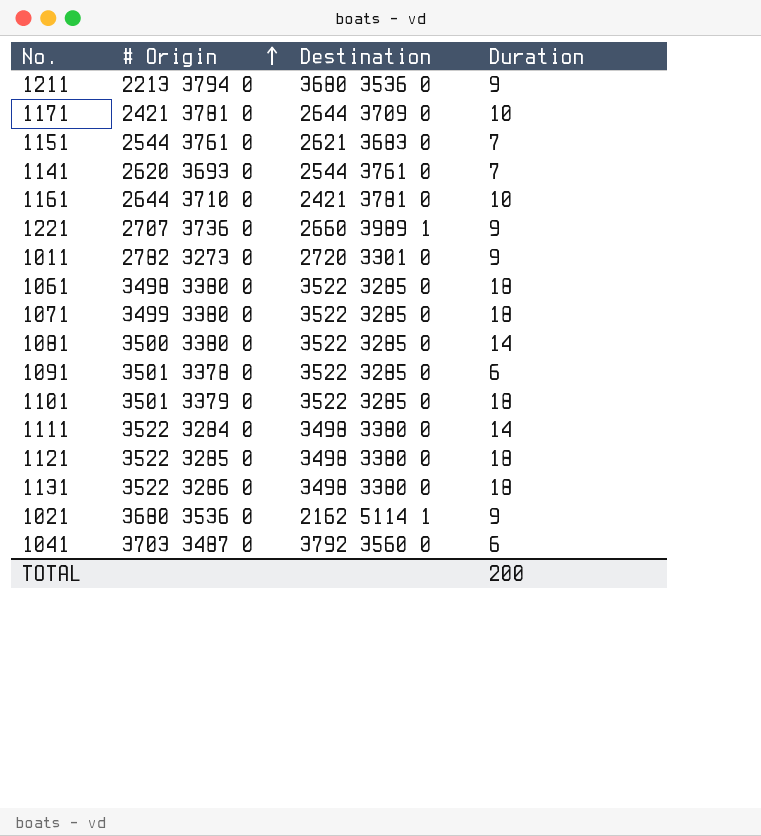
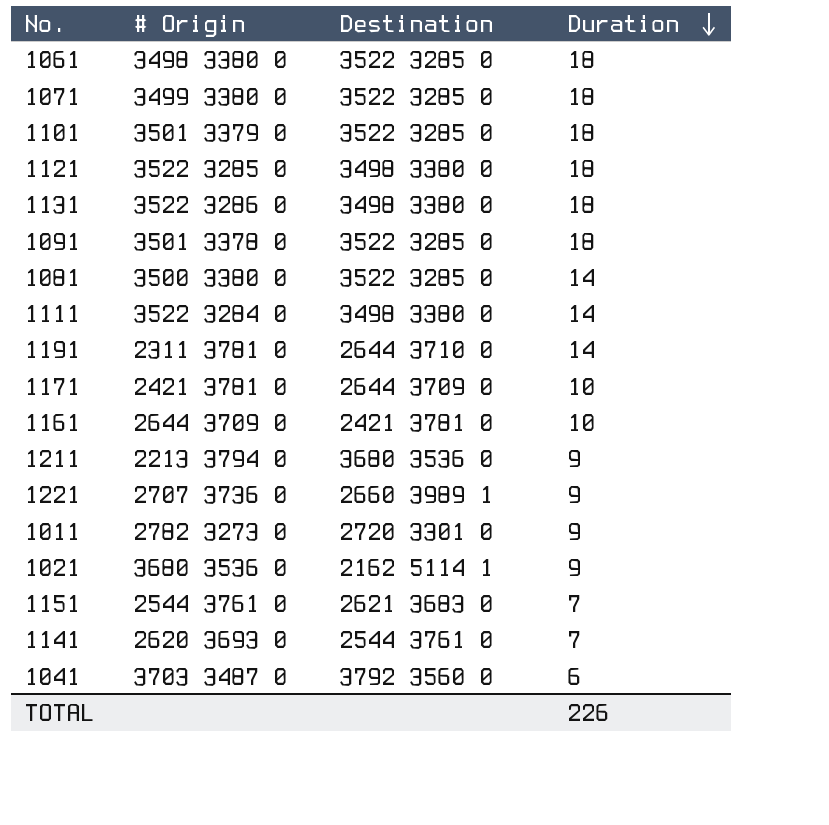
row order: # Origin ascending -> Duration descending
1091 | Duration: 6 -> 18
row 1191: none -> 2311 3781 0 | 2644 3710 0 | 14
1161 | # Origin: 2644 3710 0 -> 2644 3709 0
TOTAL | Duration: 200 -> 226

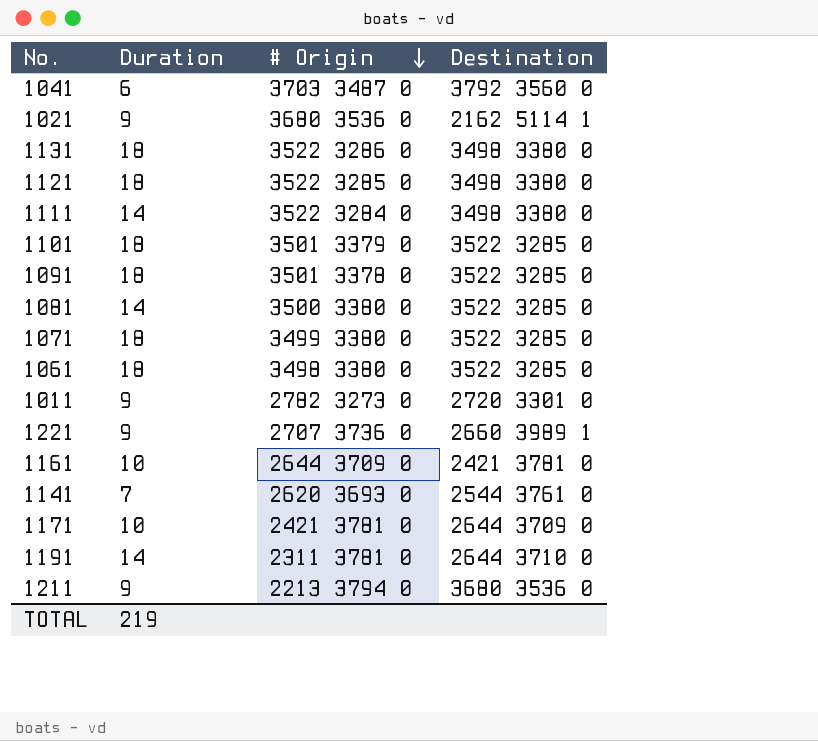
row order: Duration descending -> # Origin descending
column Duration | position: 4 -> 2
row 1151: 2544 3761 0 | 2621 3683 0 | 7 -> none
TOTAL | Duration: 226 -> 219

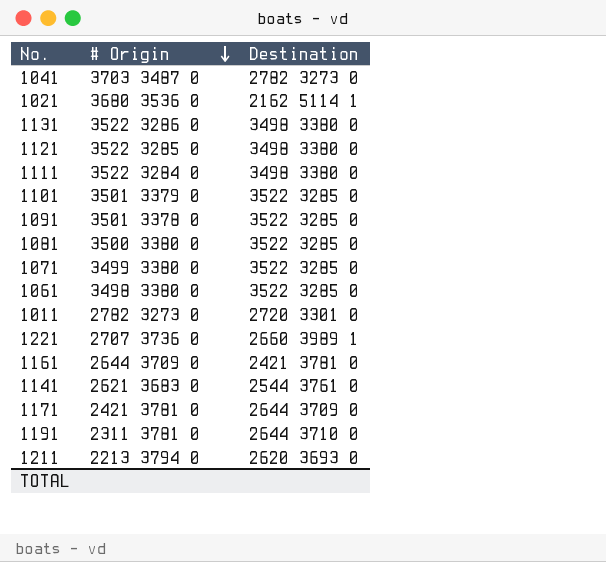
column Duration | position: 2 -> none
1041 | Destination: 3792 3560 0 -> 2782 3273 0
1141 | # Origin: 2620 3693 0 -> 2621 3683 0
1211 | Destination: 3680 3536 0 -> 2620 3693 0

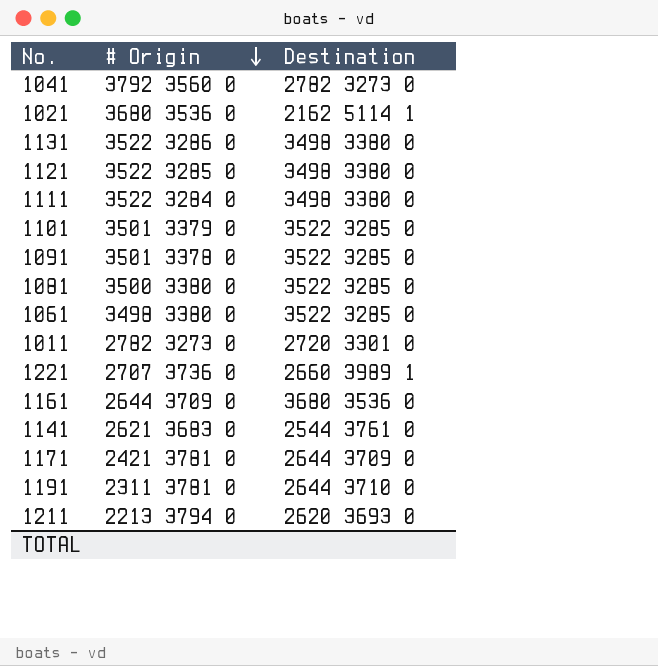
row 1071: 3499 3380 0 | 3522 3285 0 -> none
1041 | # Origin: 3703 3487 0 -> 3792 3560 0
1161 | Destination: 2421 3781 0 -> 3680 3536 0

